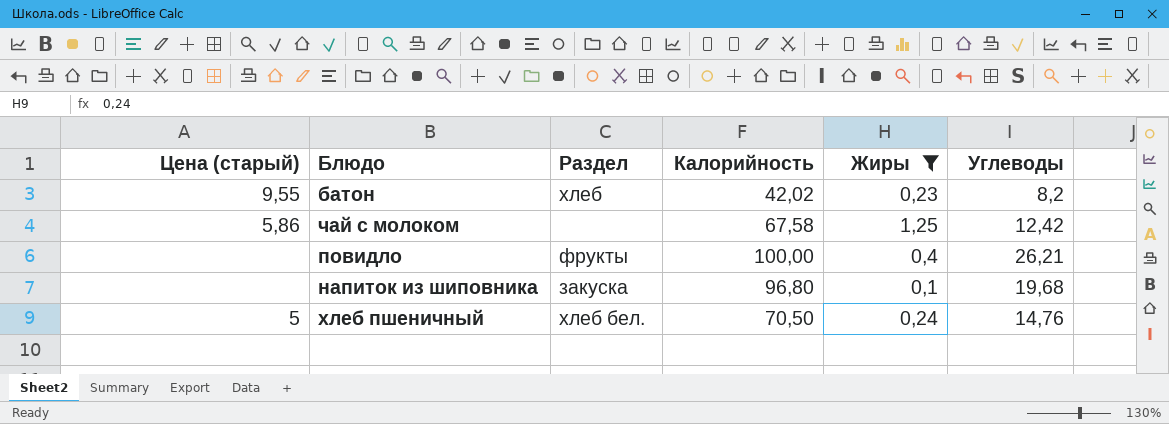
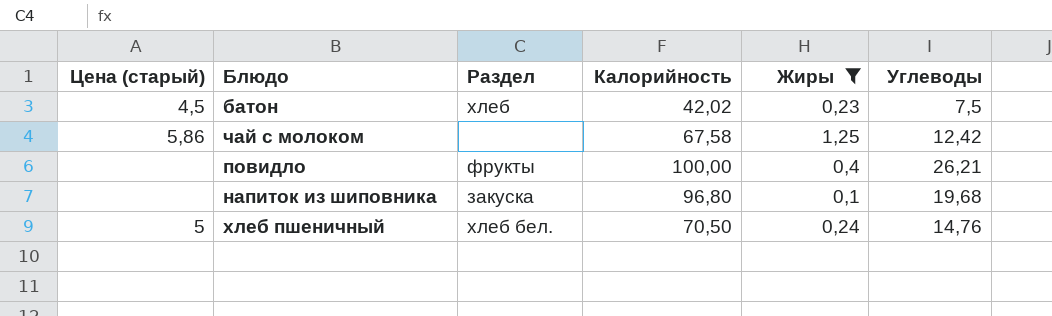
батон | Цена (старый): 9,55 -> 4,5
батон | Углеводы: 8,2 -> 7,5

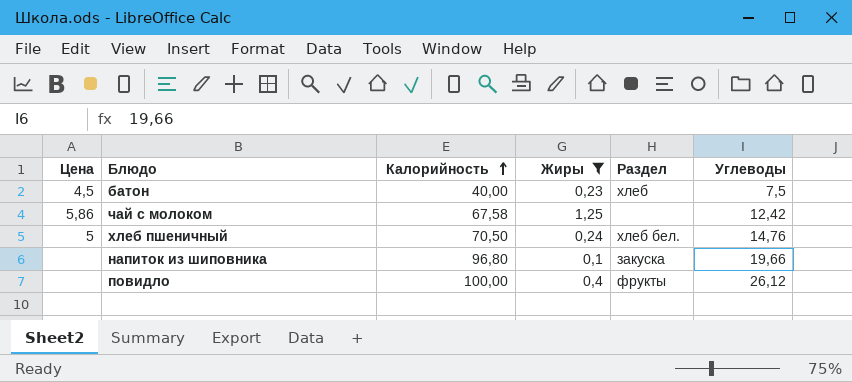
row order: none -> Калорийность ascending
column name: Цена (старый) -> Цена
column Раздел | position: 3 -> 5
батон | Калорийность: 42,02 -> 40,00
напиток из шиповника | Углеводы: 19,68 -> 19,66
повидло | Углеводы: 26,21 -> 26,12

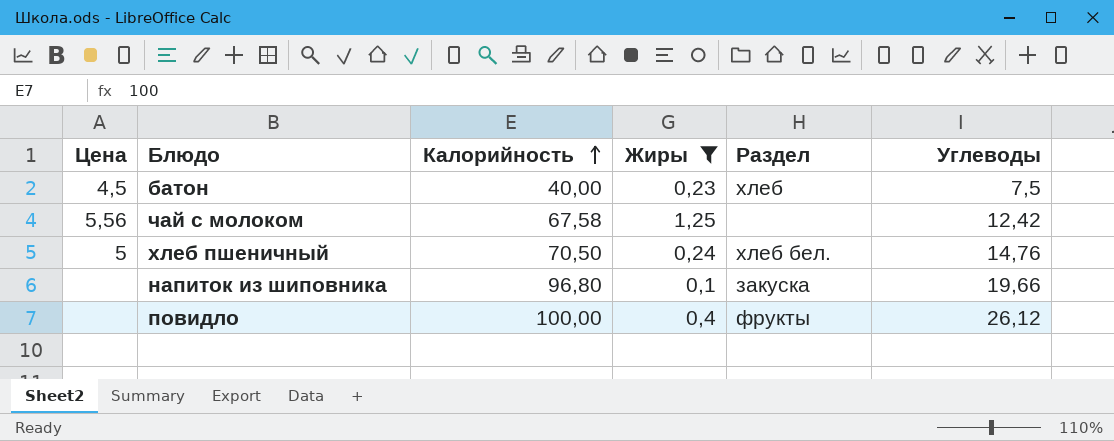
чай с молоком | Цена: 5,86 -> 5,56

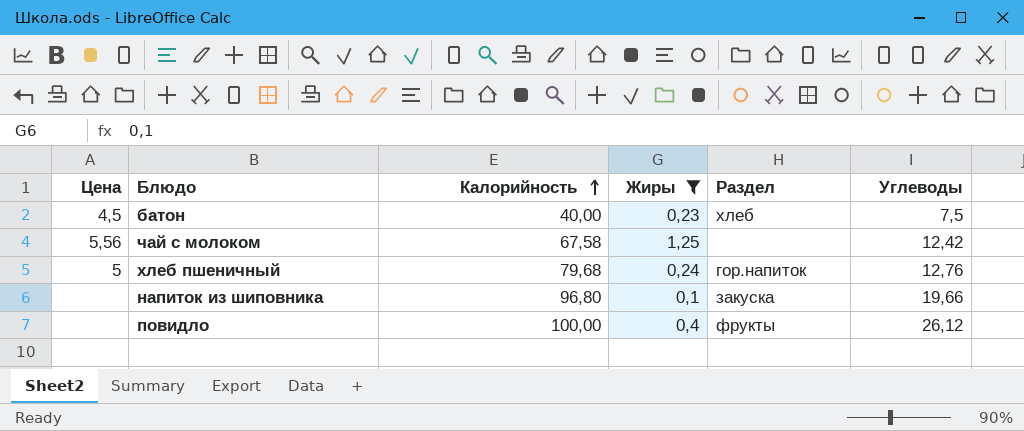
хлеб пшеничный | Калорийность: 70,50 -> 79,68
хлеб пшеничный | Раздел: хлеб бел. -> гор.напиток
хлеб пшеничный | Углеводы: 14,76 -> 12,76

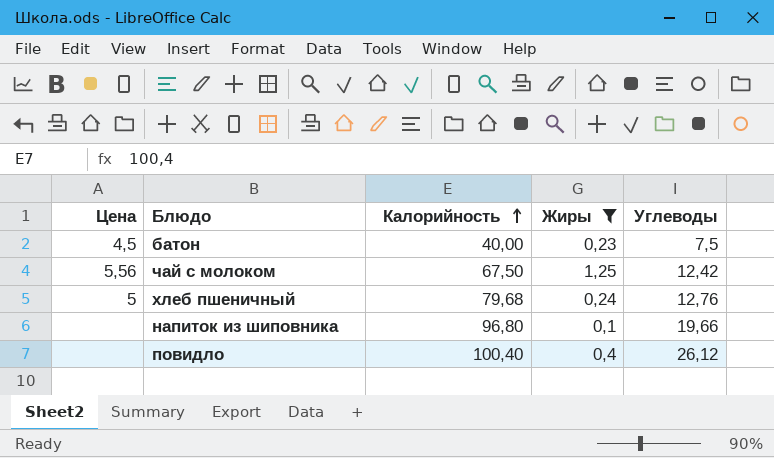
column Раздел | position: 5 -> none
чай с молоком | Калорийность: 67,58 -> 67,50
повидло | Калорийность: 100,00 -> 100,40

